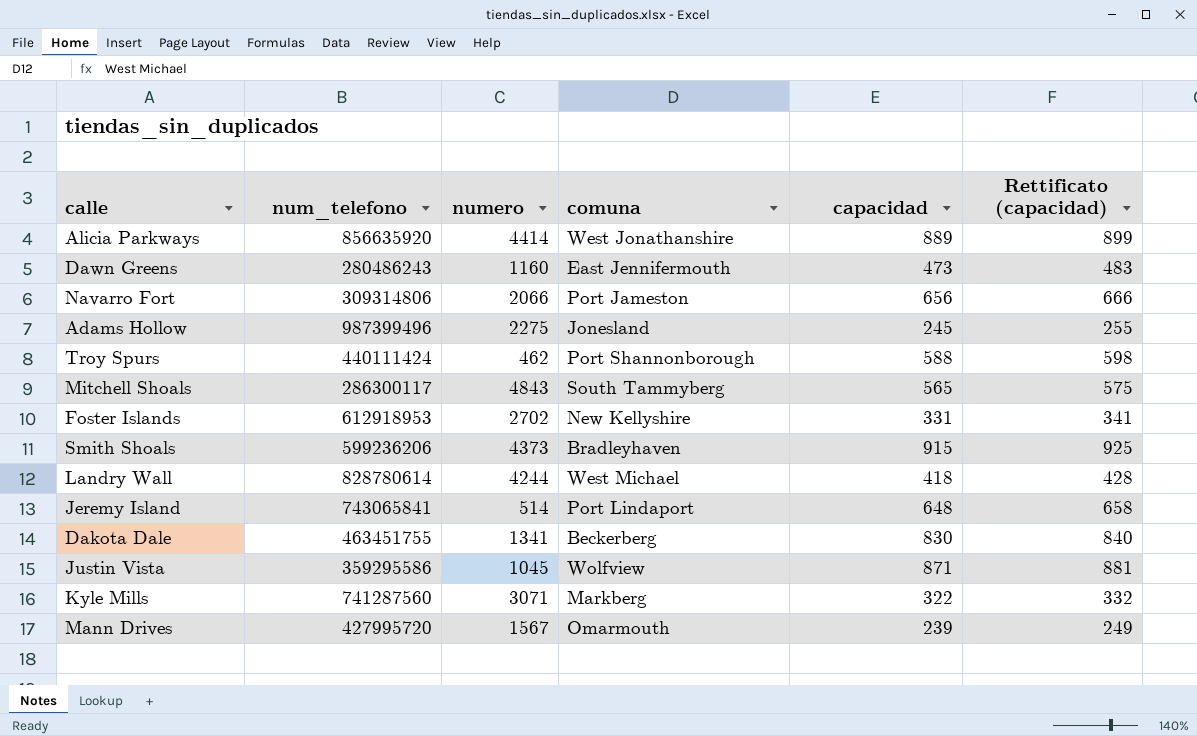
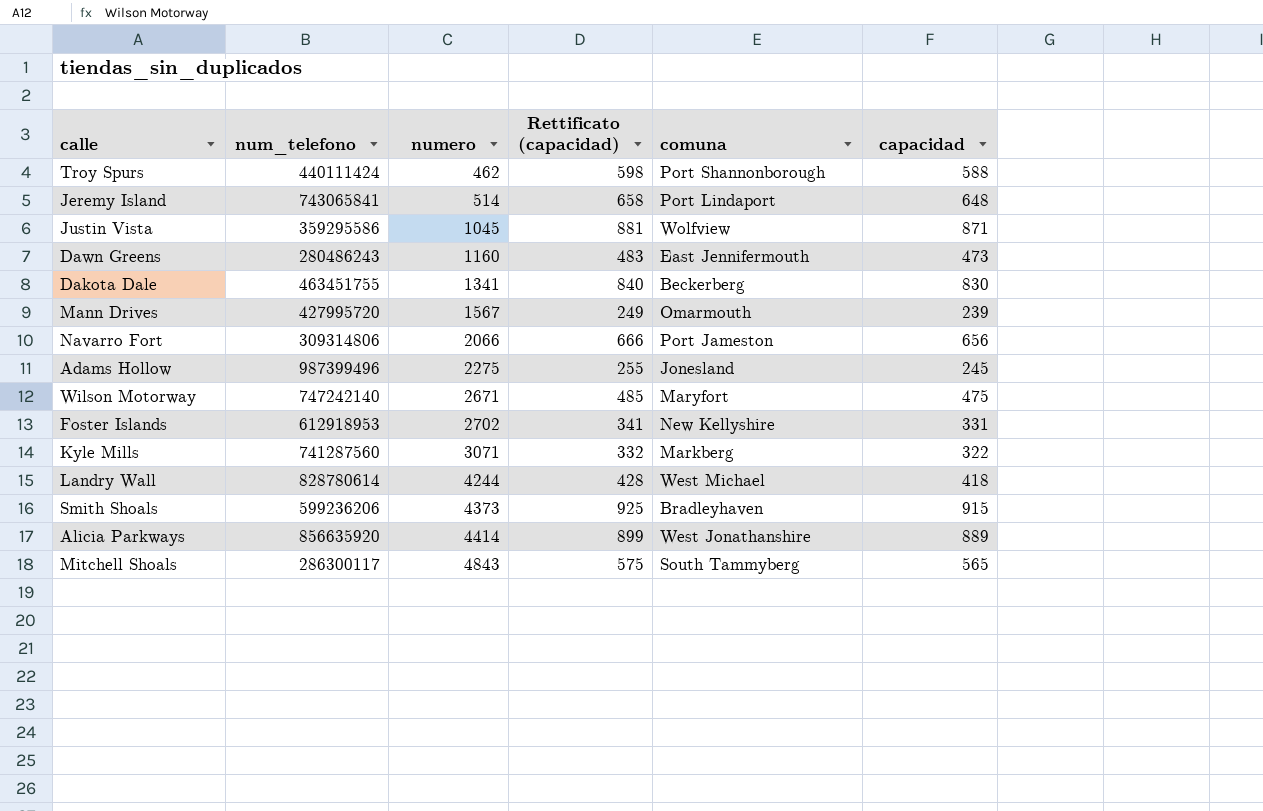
row order: none -> numero ascending
column Rettificato (capacidad) | position: 6 -> 4
row Wilson Motorway: none -> 747242140 | 2671 | 485 | Maryfort | 475

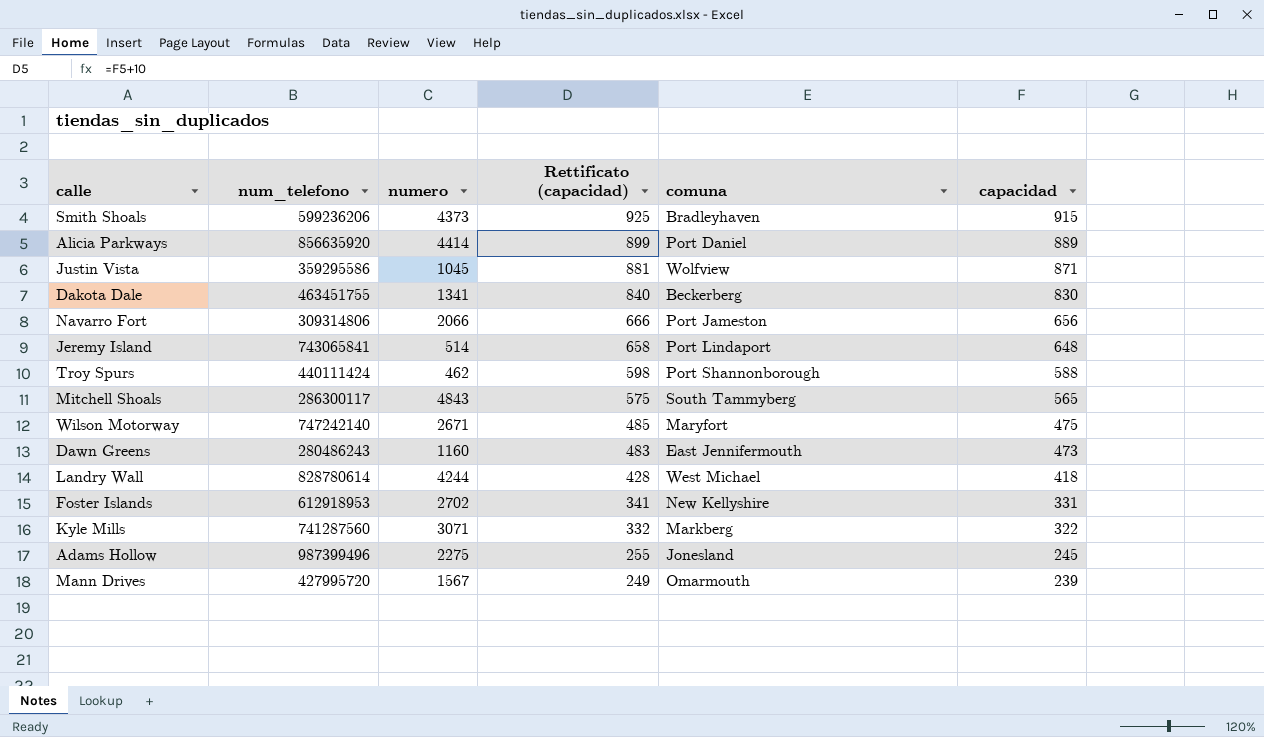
row order: numero ascending -> Rettificato (capacidad) descending
Alicia Parkways | comuna: West Jonathanshire -> Port Daniel

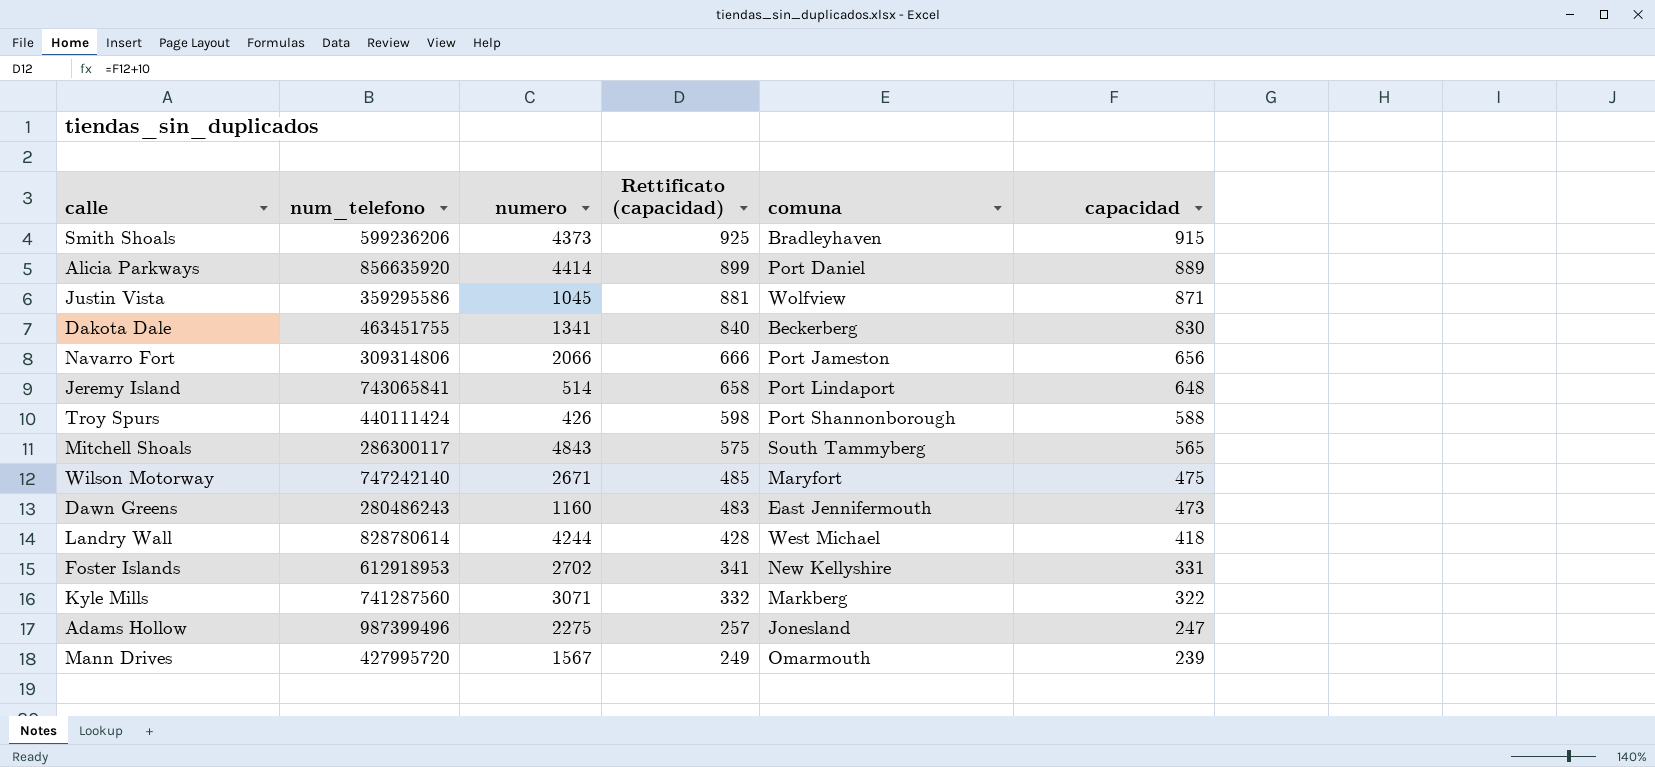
Troy Spurs | numero: 462 -> 426
Adams Hollow | Rettificato (capacidad): 255 -> 257
Adams Hollow | capacidad: 245 -> 247

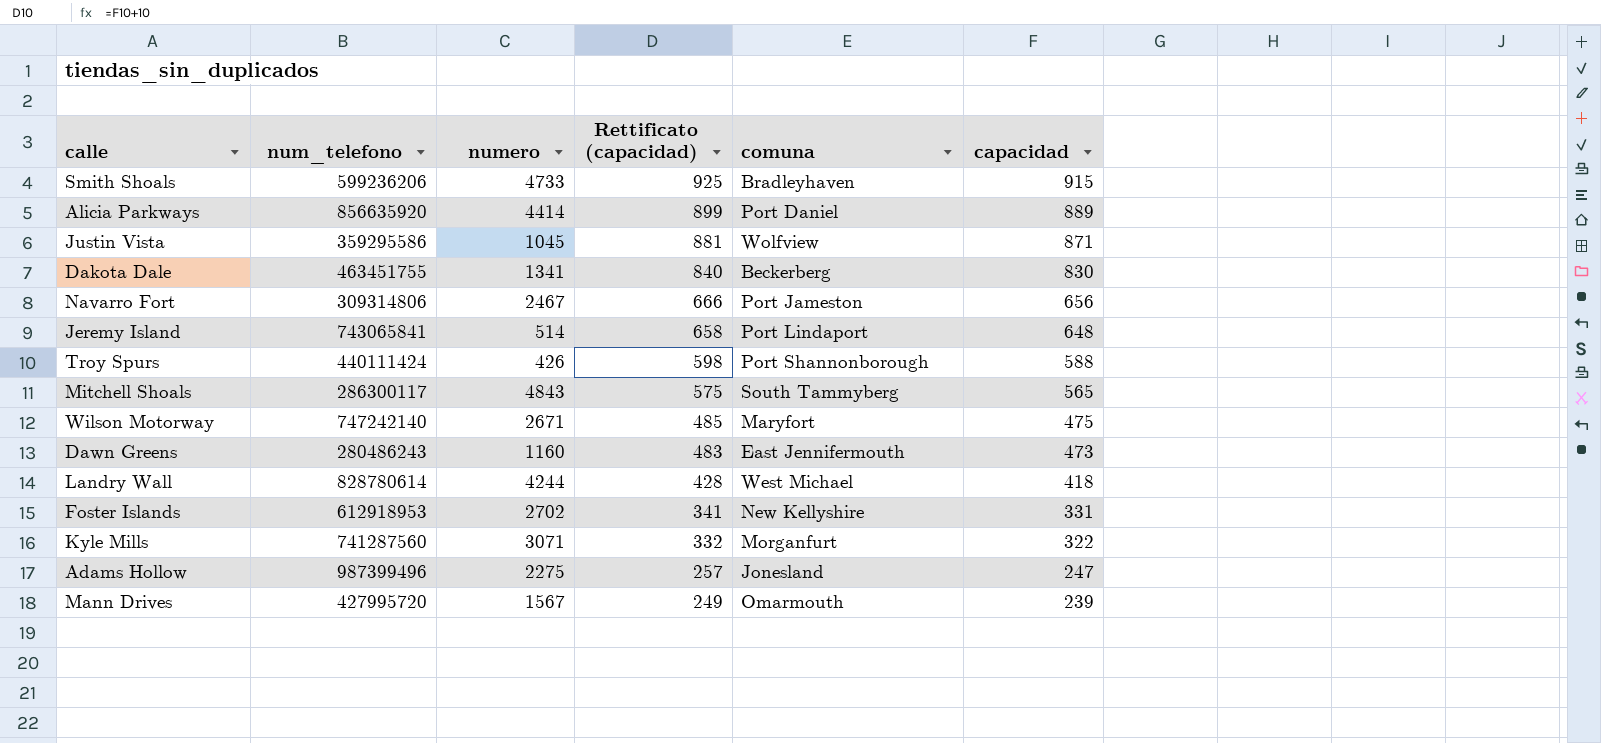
Smith Shoals | numero: 4373 -> 4733
Navarro Fort | numero: 2066 -> 2467
Kyle Mills | comuna: Markberg -> Morganfurt

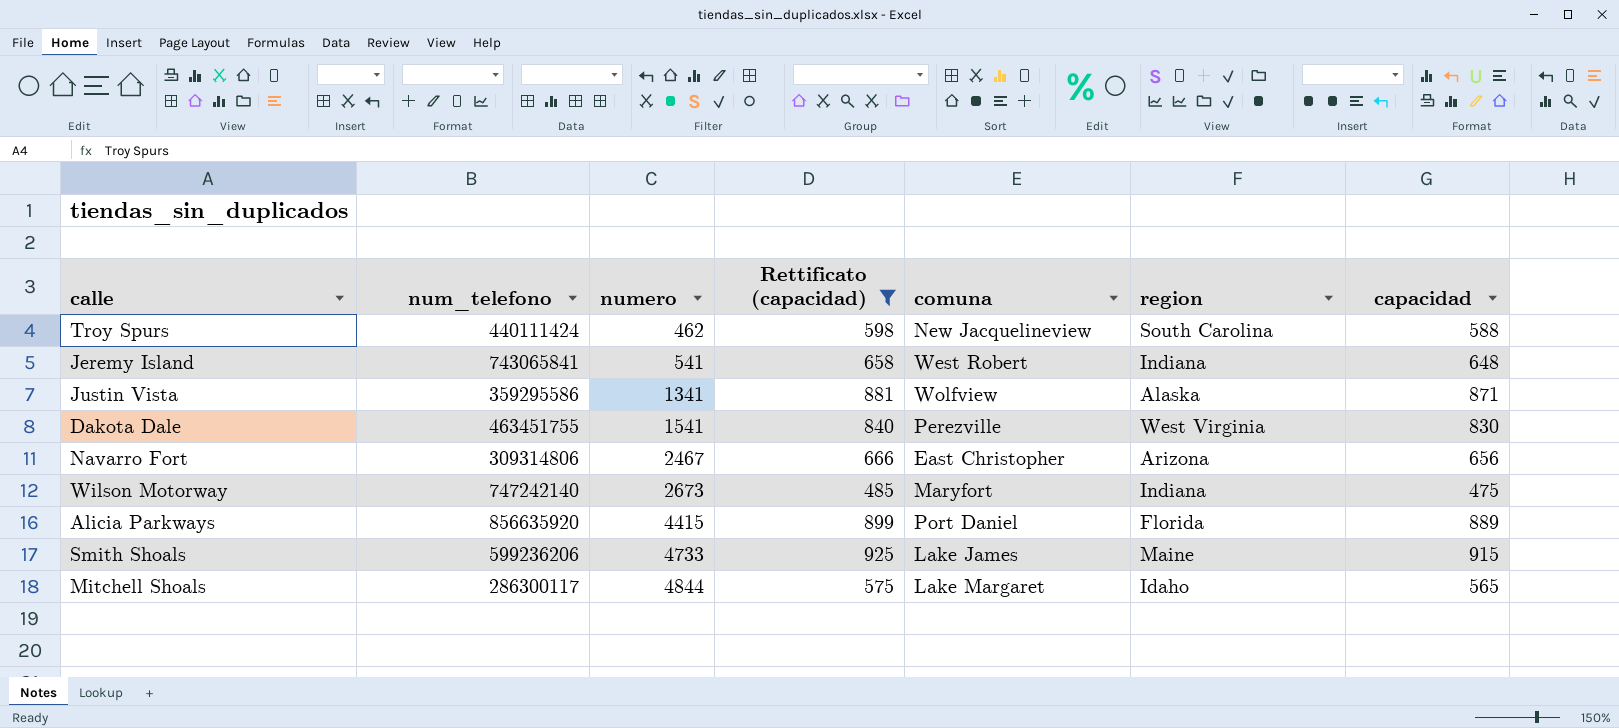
filter: none -> Rettificato (capacidad) >= 485
row order: Rettificato (capacidad) descending -> numero ascending
column region | position: none -> 6
Troy Spurs | numero: 426 -> 462
Troy Spurs | comuna: Port Shannonborough -> New Jacquelineview
Jeremy Island | numero: 514 -> 541
Jeremy Island | comuna: Port Lindaport -> West Robert
Justin Vista | numero: 1045 -> 1341
Dakota Dale | numero: 1341 -> 1541
Dakota Dale | comuna: Beckerberg -> Perezville
Navarro Fort | comuna: Port Jameston -> East Christopher
Wilson Motorway | numero: 2671 -> 2673
Alicia Parkways | numero: 4414 -> 4415
Smith Shoals | comuna: Bradleyhaven -> Lake James
Mitchell Shoals | numero: 4843 -> 4844
Mitchell Shoals | comuna: South Tammyberg -> Lake Margaret

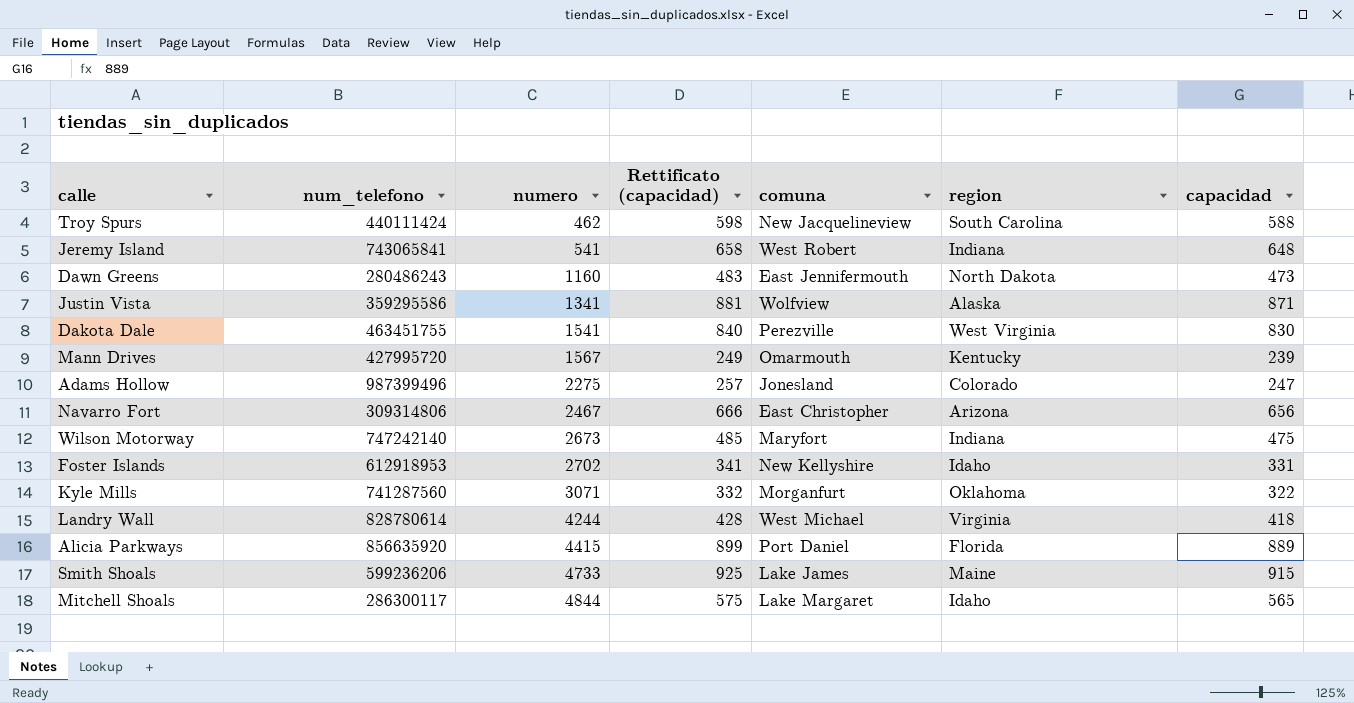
filter: Rettificato (capacidad) >= 485 -> none

